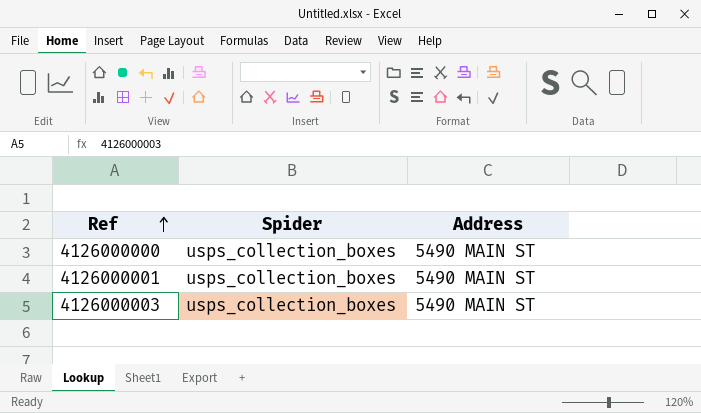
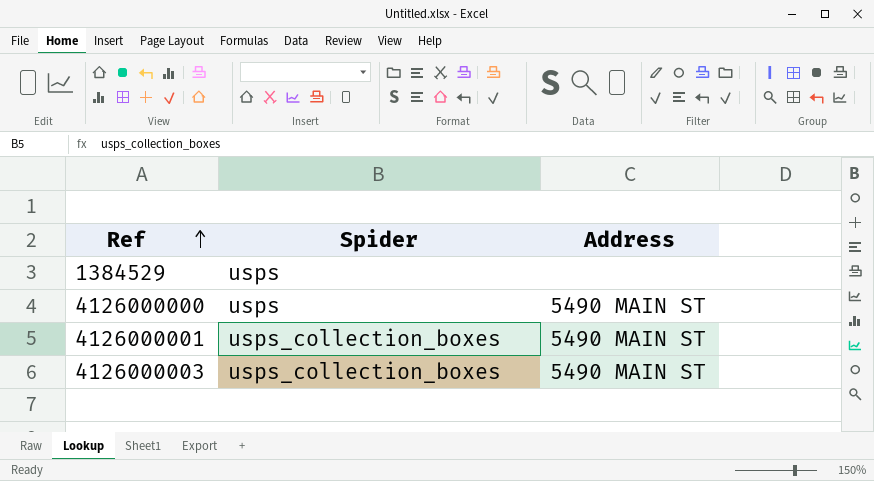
row 1384529: none -> usps | none
4126000000 | Spider: usps_collection_boxes -> usps

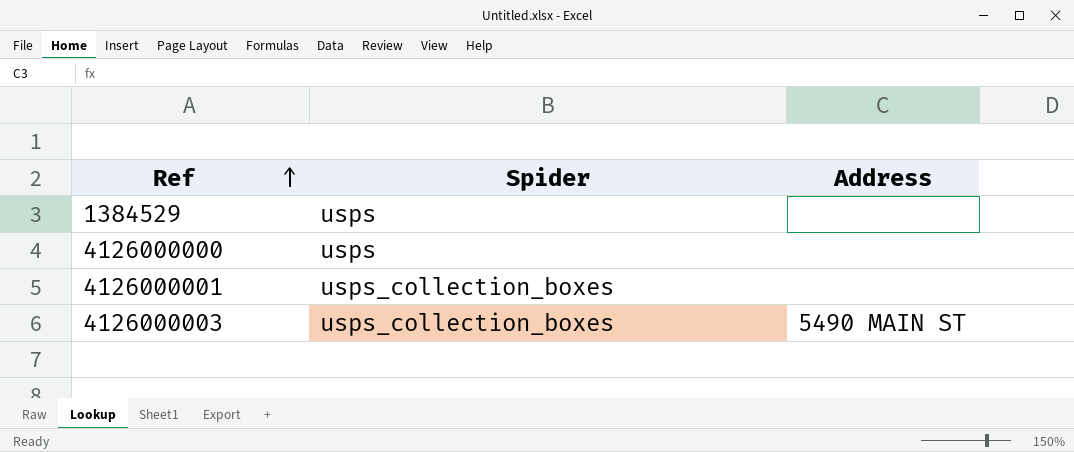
4126000000 | Address: 5490 MAIN ST -> none
4126000001 | Address: 5490 MAIN ST -> none

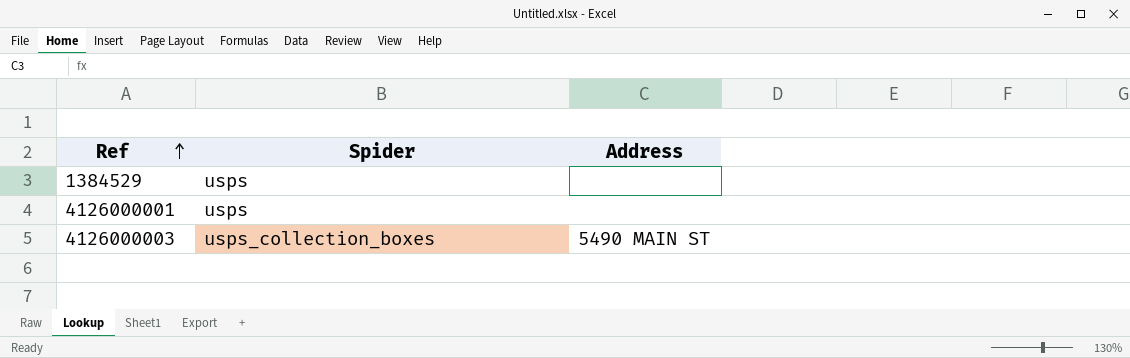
row 4126000000: usps | none -> none
4126000001 | Spider: usps_collection_boxes -> usps

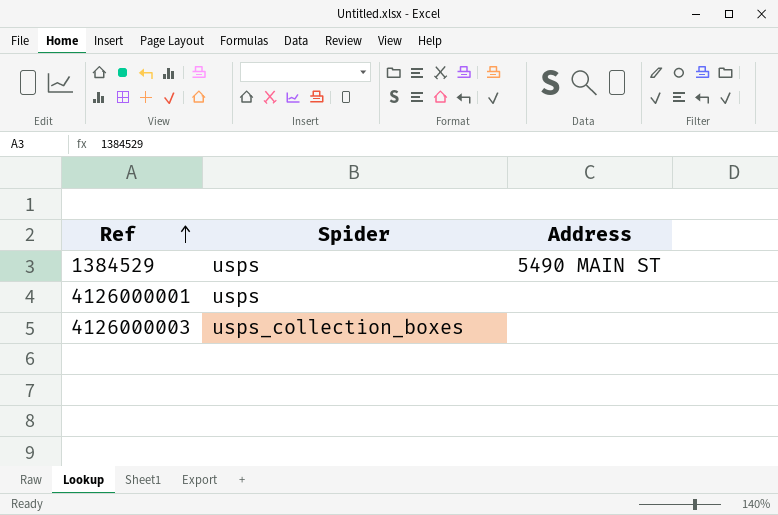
1384529 | Address: none -> 5490 MAIN ST
4126000003 | Address: 5490 MAIN ST -> none

